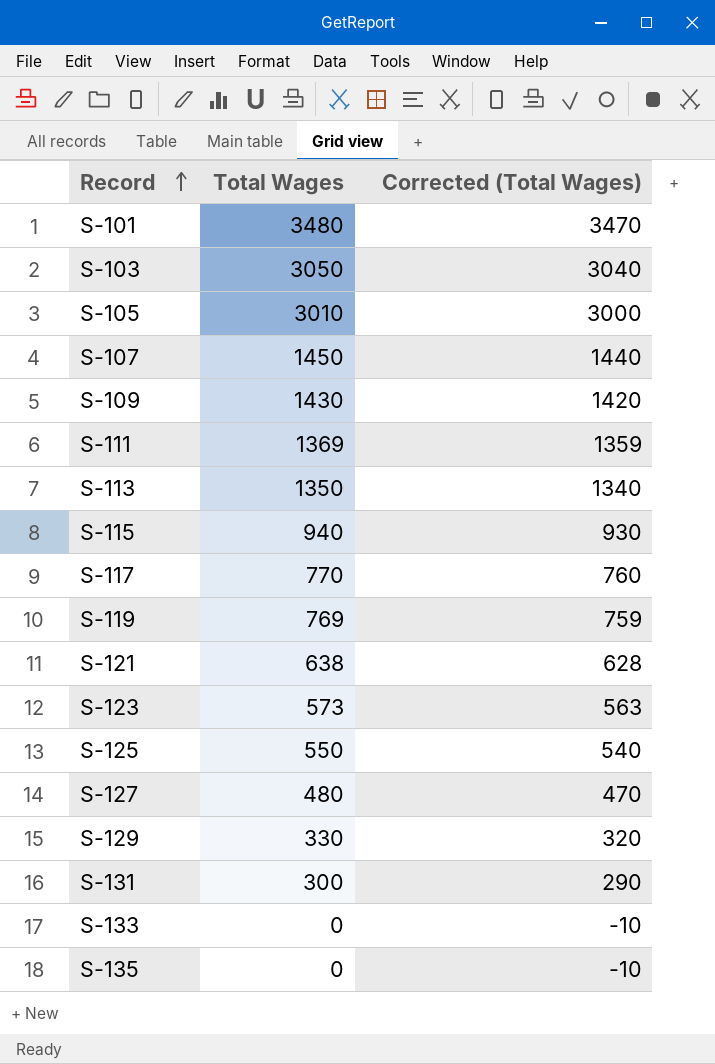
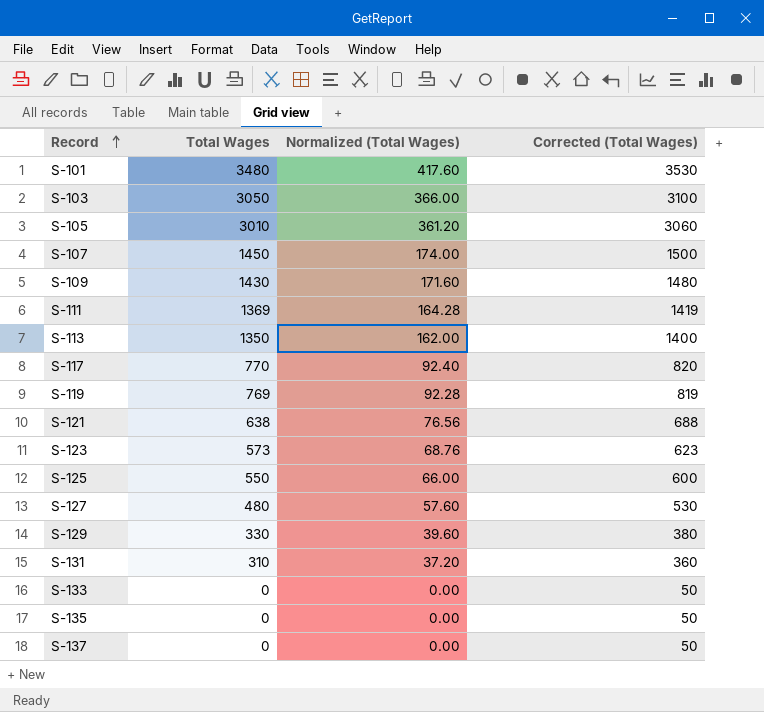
column Normalized (Total Wages) | formula: none -> [Total Wages] * 0.12
column Corrected (Total Wages) | formula: [Total Wages] - 10 -> [Total Wages] + 50
row S-115: 940 | 930 -> none
S-131 | Total Wages: 300 -> 310
row S-137: none -> 0 | 0.00 | 50

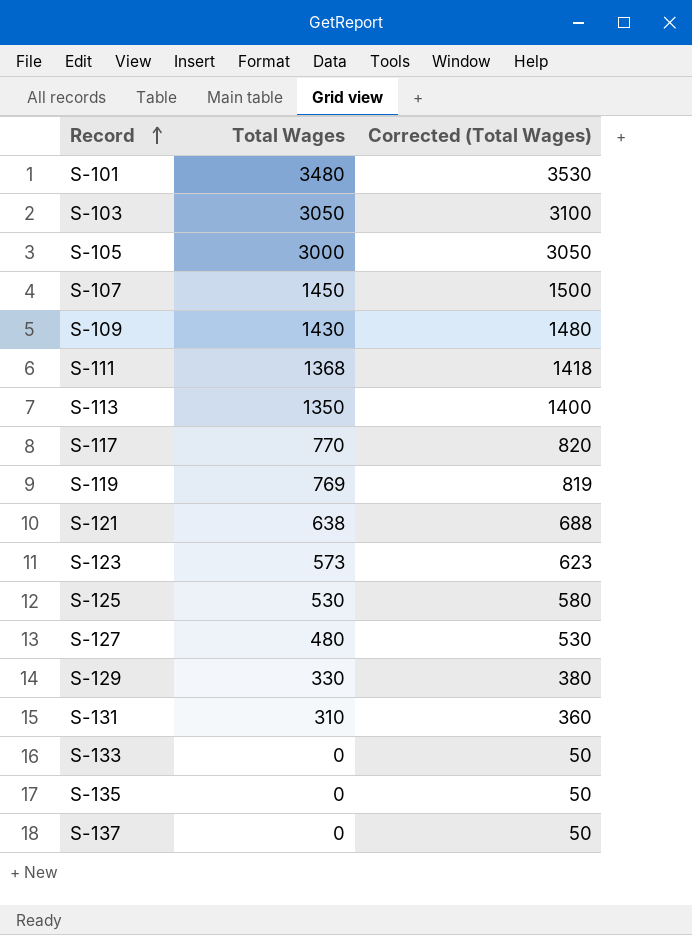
column Normalized (Total Wages) | formula: [Total Wages] * 0.12 -> none
S-105 | Total Wages: 3010 -> 3000
S-105 | Corrected (Total Wages): 3060 -> 3050
S-111 | Total Wages: 1369 -> 1368
S-111 | Corrected (Total Wages): 1419 -> 1418
S-125 | Total Wages: 550 -> 530
S-125 | Corrected (Total Wages): 600 -> 580

